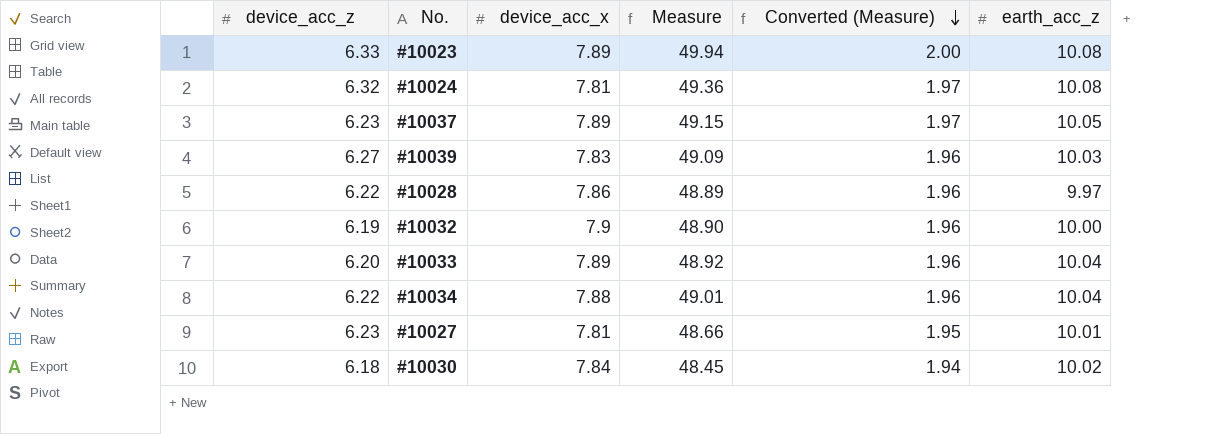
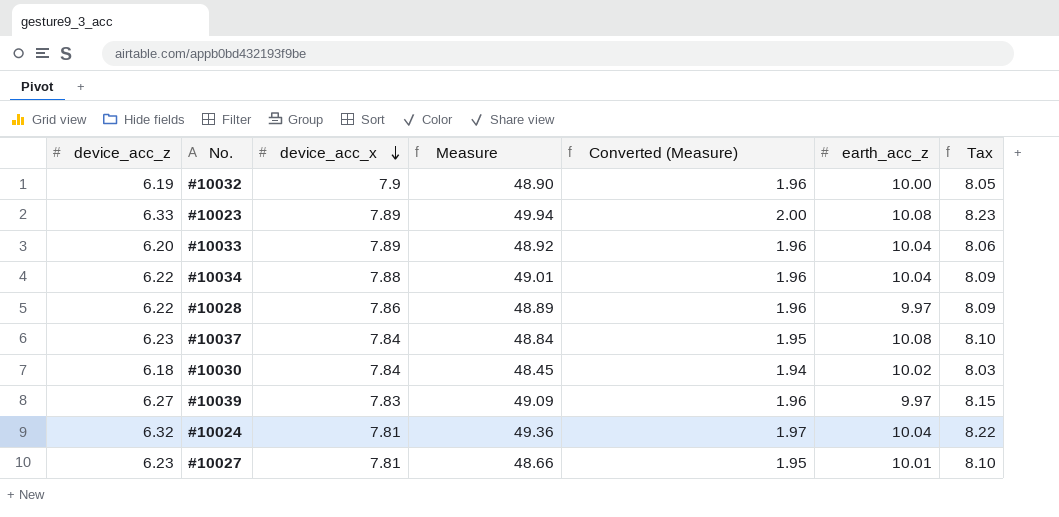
row order: Converted (Measure) descending -> device_acc_x descending
column Tax | formula: none -> [device_acc_z] * 1.3
#10037 | device_acc_x: 7.89 -> 7.84
#10037 | Measure: 49.15 -> 48.84
#10037 | Converted (Measure): 1.97 -> 1.95
#10037 | earth_acc_z: 10.05 -> 10.08
#10039 | earth_acc_z: 10.03 -> 9.97
#10024 | earth_acc_z: 10.08 -> 10.04

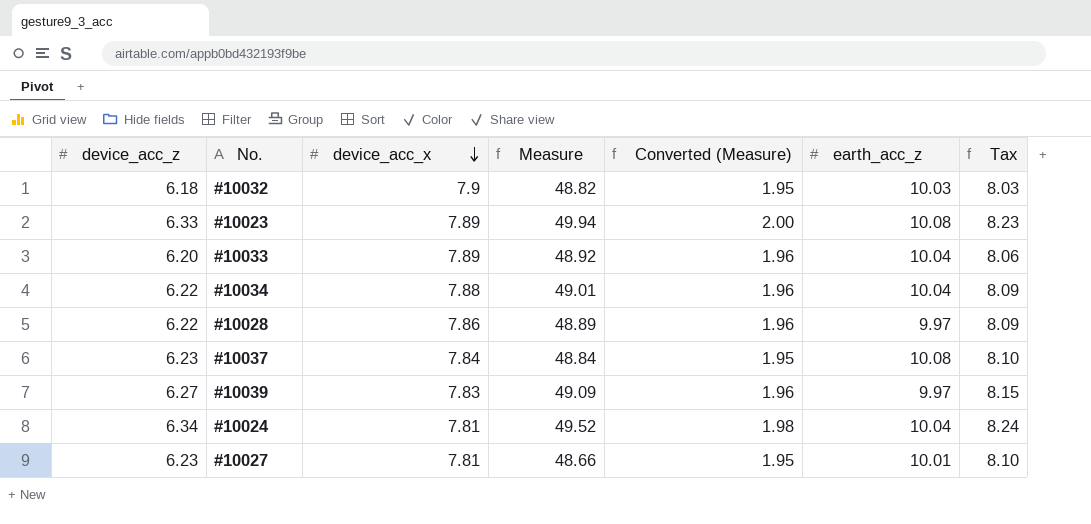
row #10030: 6.18 | 7.84 | 48.45 | 1.94 | 10.02 | 8.03 -> none
#10032 | device_acc_z: 6.19 -> 6.18
#10032 | Measure: 48.90 -> 48.82
#10032 | Converted (Measure): 1.96 -> 1.95
#10032 | earth_acc_z: 10.00 -> 10.03
#10032 | Tax: 8.05 -> 8.03
#10024 | device_acc_z: 6.32 -> 6.34
#10024 | Measure: 49.36 -> 49.52
#10024 | Converted (Measure): 1.97 -> 1.98
#10024 | Tax: 8.22 -> 8.24

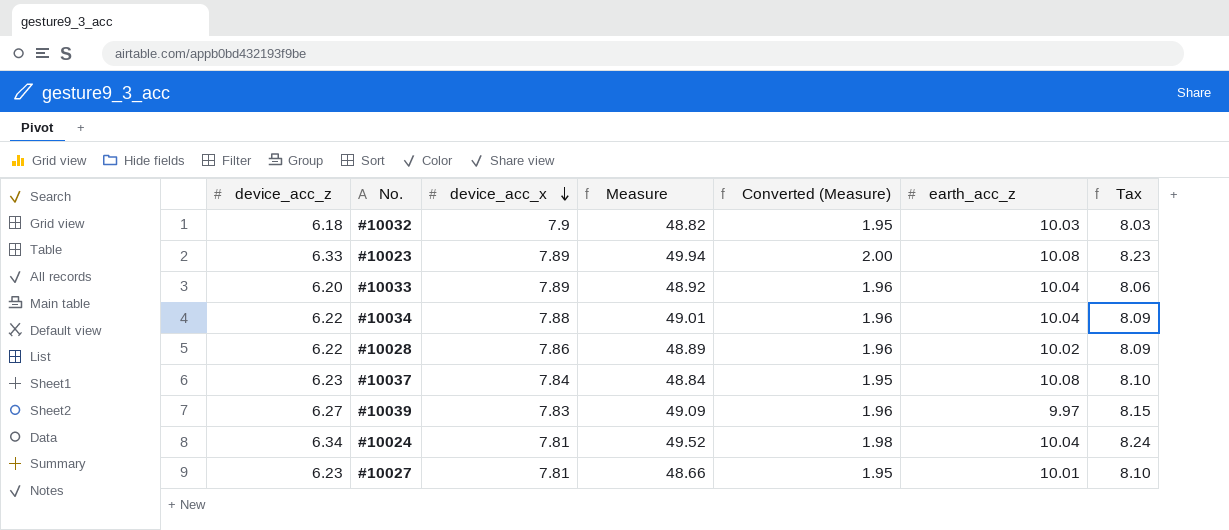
#10028 | earth_acc_z: 9.97 -> 10.02

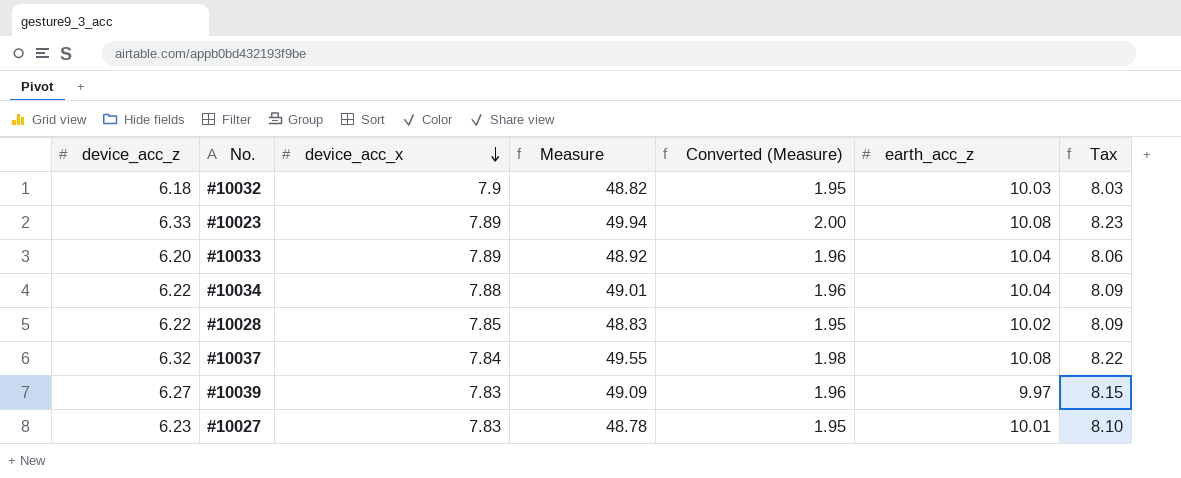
row #10024: 6.34 | 7.81 | 49.52 | 1.98 | 10.04 | 8.24 -> none
#10028 | device_acc_x: 7.86 -> 7.85
#10028 | Measure: 48.89 -> 48.83
#10028 | Converted (Measure): 1.96 -> 1.95
#10037 | device_acc_z: 6.23 -> 6.32
#10037 | Measure: 48.84 -> 49.55
#10037 | Converted (Measure): 1.95 -> 1.98
#10037 | Tax: 8.10 -> 8.22
#10027 | device_acc_x: 7.81 -> 7.83
#10027 | Measure: 48.66 -> 48.78

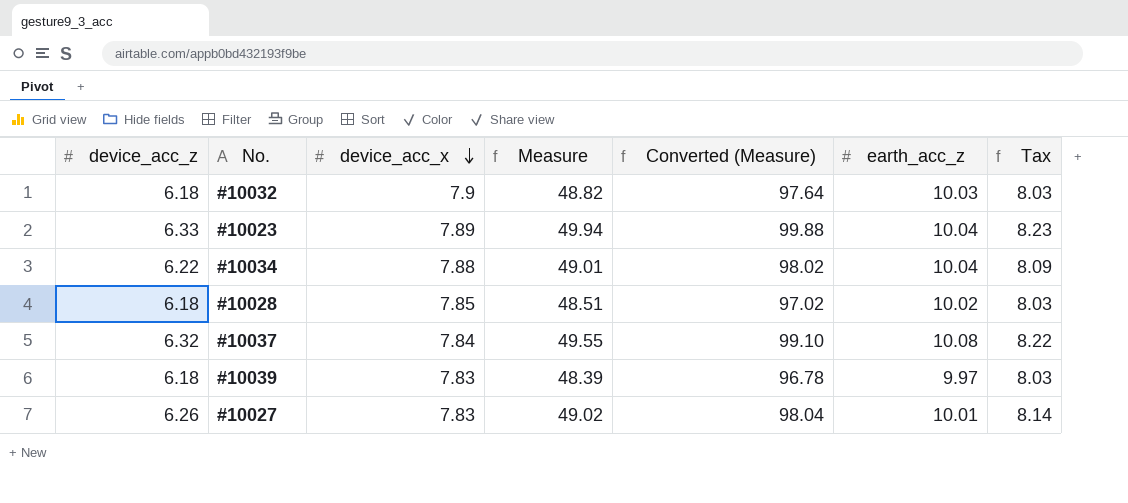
column Converted (Measure) | formula: [Measure] * 0.04 -> [Measure] * 2
row #10033: 6.20 | 7.89 | 48.92 | 1.96 | 10.04 | 8.06 -> none
#10023 | earth_acc_z: 10.08 -> 10.04
#10028 | device_acc_z: 6.22 -> 6.18
#10028 | Measure: 48.83 -> 48.51
#10028 | Tax: 8.09 -> 8.03
#10039 | device_acc_z: 6.27 -> 6.18
#10039 | Measure: 49.09 -> 48.39
#10039 | Tax: 8.15 -> 8.03
#10027 | device_acc_z: 6.23 -> 6.26
#10027 | Measure: 48.78 -> 49.02
#10027 | Tax: 8.10 -> 8.14

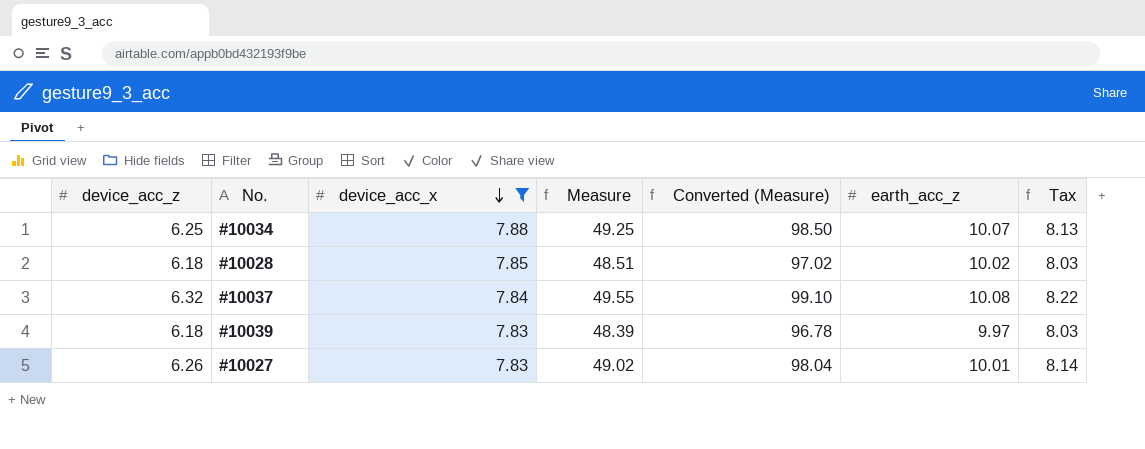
filter: none -> device_acc_x <= 7.88
#10034 | device_acc_z: 6.22 -> 6.25
#10034 | Measure: 49.01 -> 49.25
#10034 | Converted (Measure): 98.02 -> 98.50
#10034 | earth_acc_z: 10.04 -> 10.07
#10034 | Tax: 8.09 -> 8.13

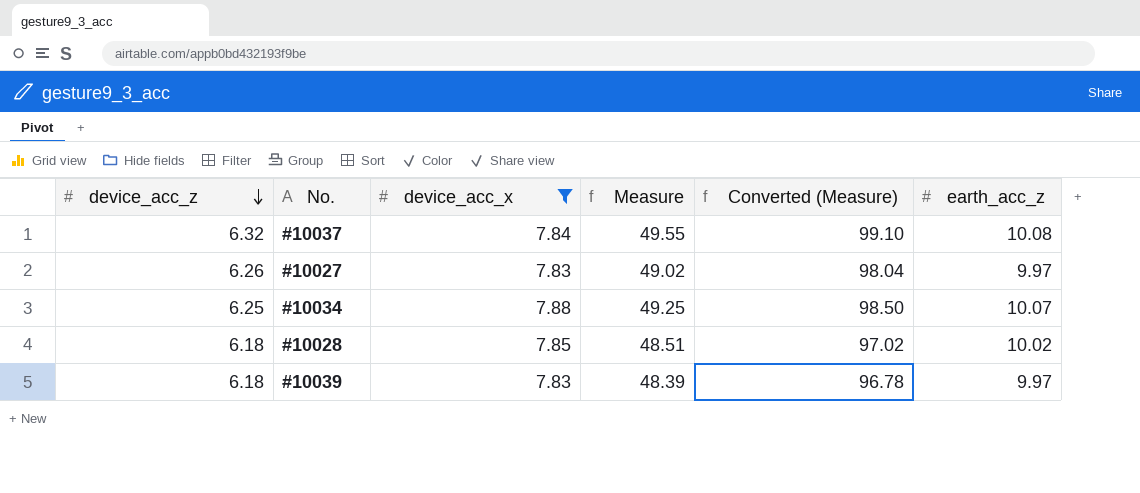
row order: device_acc_x descending -> device_acc_z descending
column Tax | formula: [device_acc_z] * 1.3 -> none
#10027 | earth_acc_z: 10.01 -> 9.97

